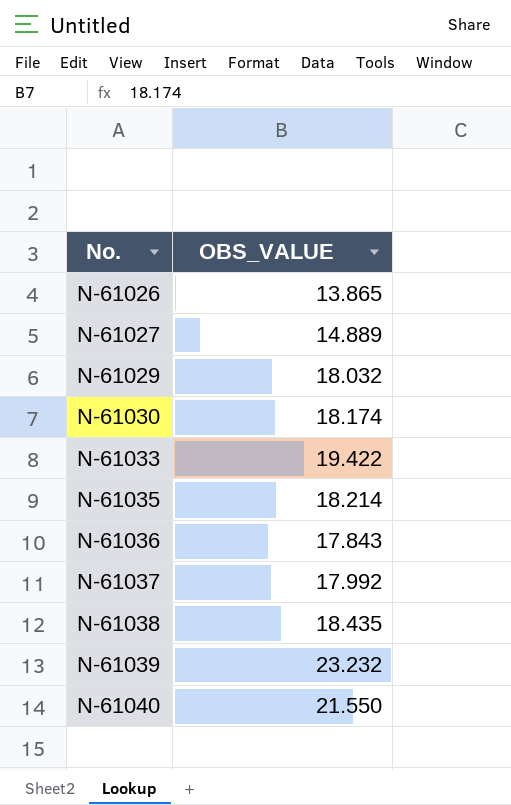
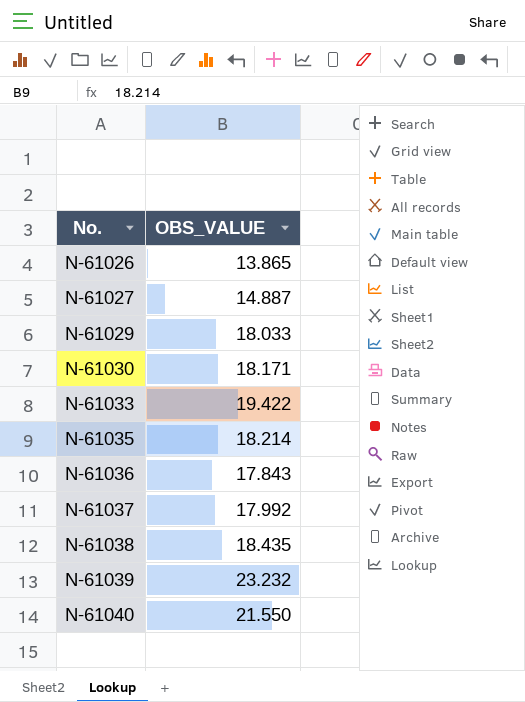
N-61027 | OBS_VALUE: 14.889 -> 14.887
N-61029 | OBS_VALUE: 18.032 -> 18.033
N-61030 | OBS_VALUE: 18.174 -> 18.171

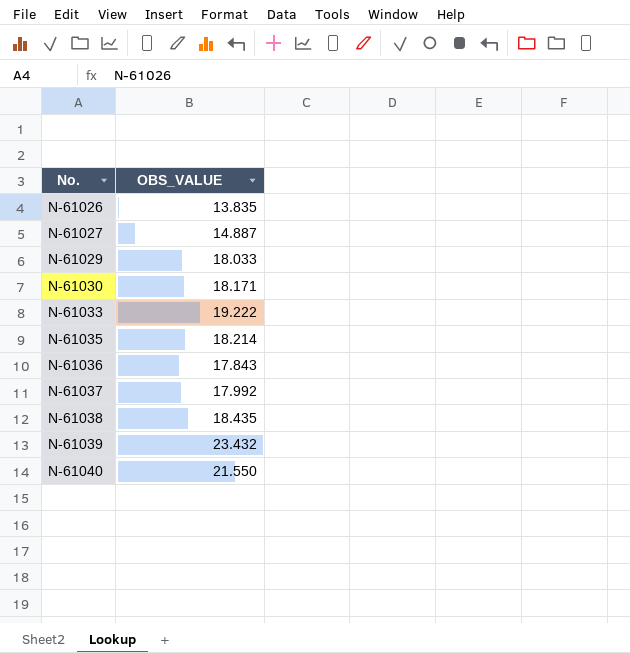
N-61026 | OBS_VALUE: 13.865 -> 13.835
N-61033 | OBS_VALUE: 19.422 -> 19.222
N-61039 | OBS_VALUE: 23.232 -> 23.432

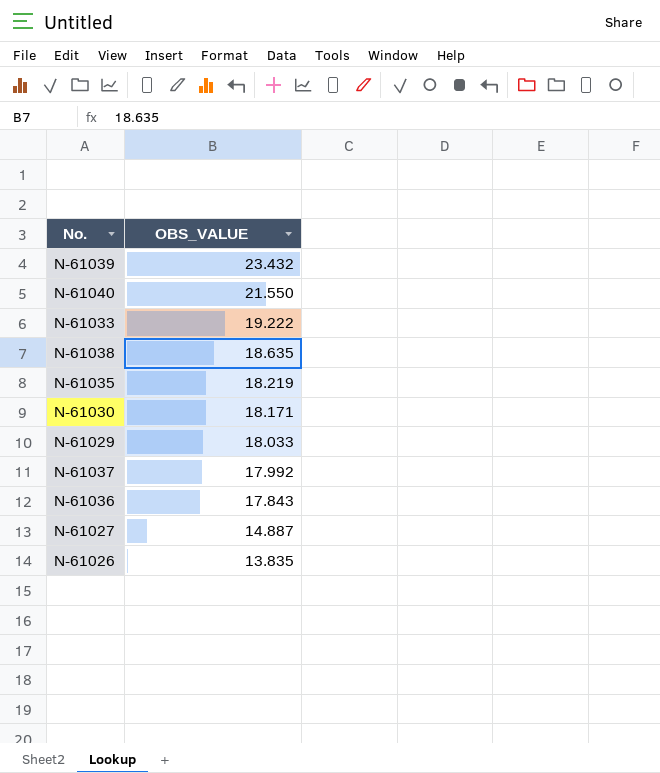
row order: No. ascending -> OBS_VALUE descending
N-61038 | OBS_VALUE: 18.435 -> 18.635
N-61035 | OBS_VALUE: 18.214 -> 18.219

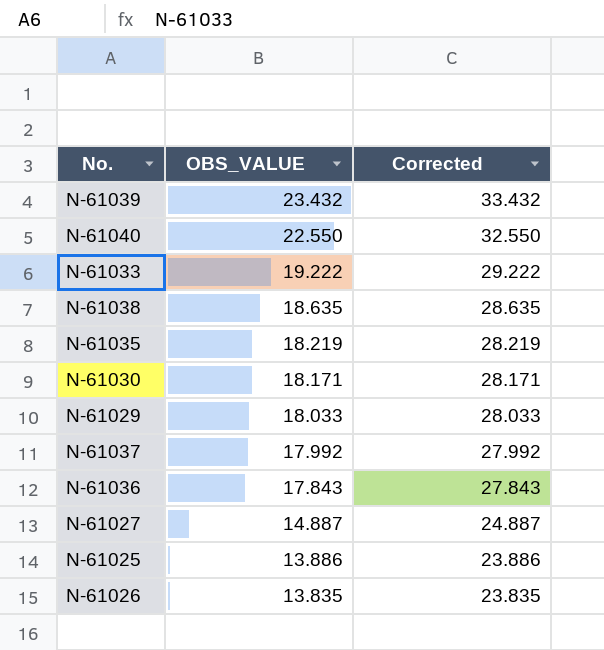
column Corrected | formula: none -> [OBS_VALUE] + 10
N-61040 | OBS_VALUE: 21.550 -> 22.550
row N-61025: none -> 13.886 | 23.886

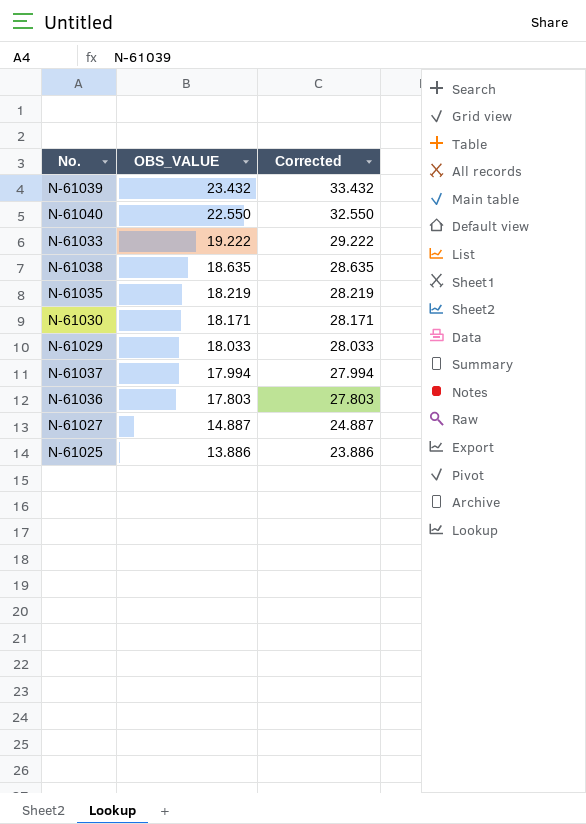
row N-61026: 13.835 | 23.835 -> none
N-61037 | OBS_VALUE: 17.992 -> 17.994
N-61037 | Corrected: 27.992 -> 27.994
N-61036 | OBS_VALUE: 17.843 -> 17.803
N-61036 | Corrected: 27.843 -> 27.803

